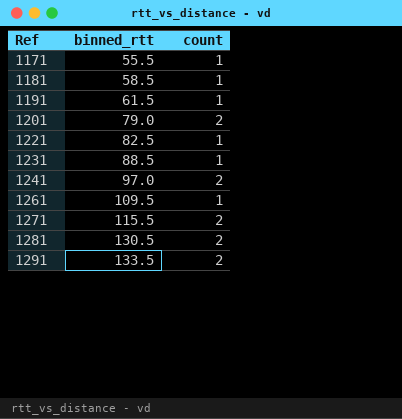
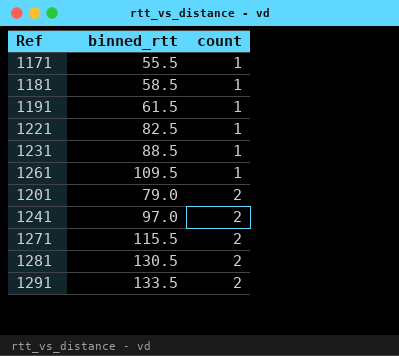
row order: Ref ascending -> count ascending

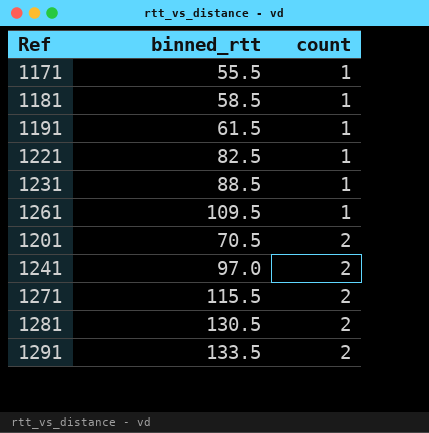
1201 | binned_rtt: 79.0 -> 70.5

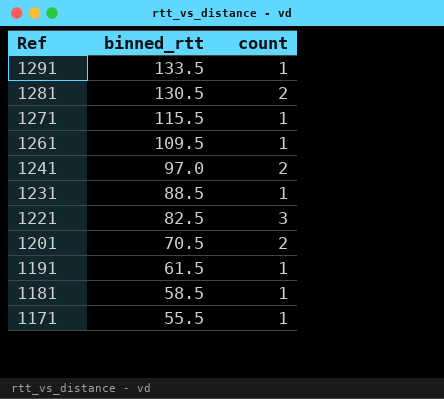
row order: count ascending -> Ref descending
1291 | count: 2 -> 1
1271 | count: 2 -> 1
1221 | count: 1 -> 3

